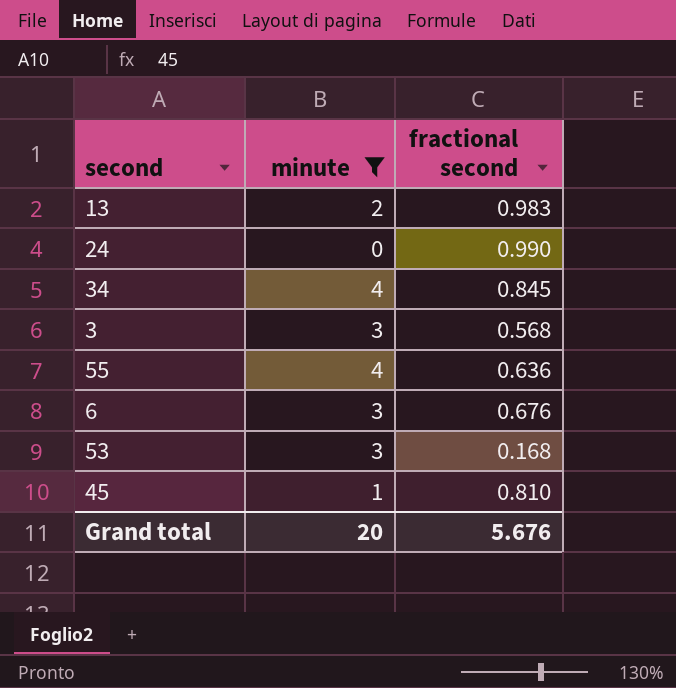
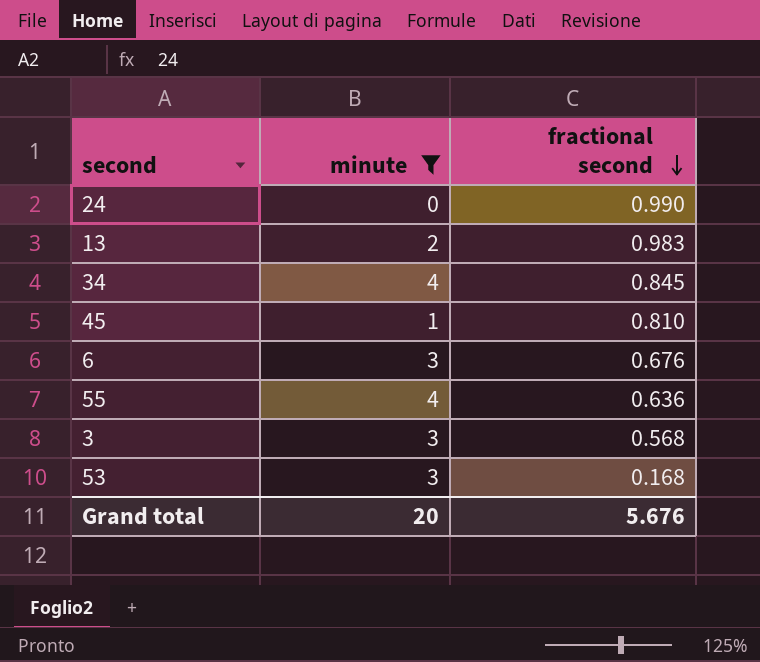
row order: none -> fractional second descending

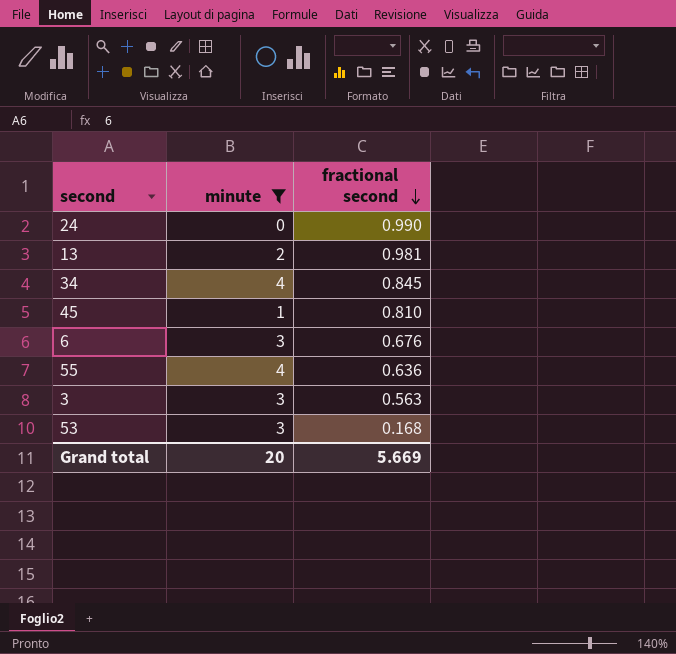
13 | fractional second: 0.983 -> 0.981
3 | fractional second: 0.568 -> 0.563
Grand total | fractional second: 5.676 -> 5.669

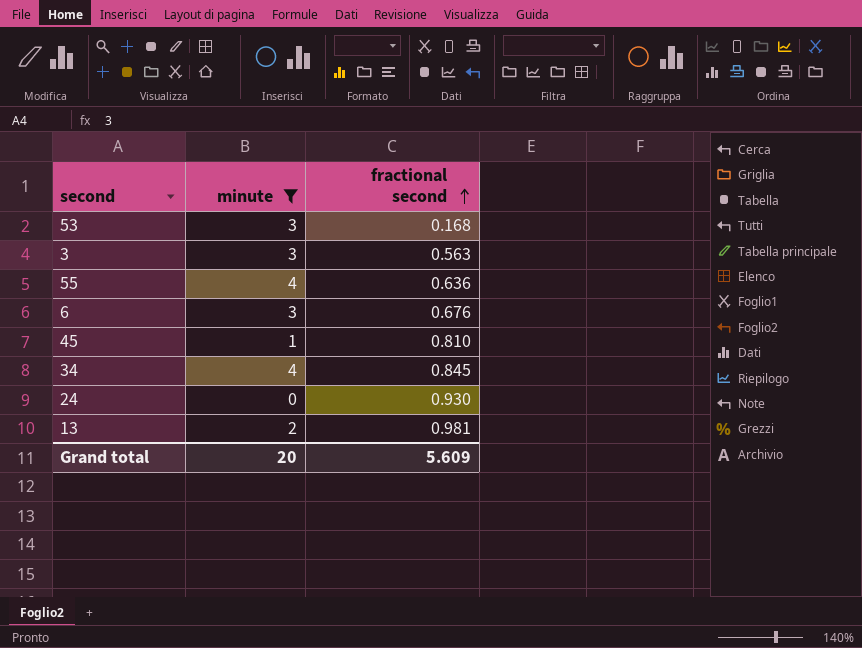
row order: fractional second descending -> fractional second ascending
24 | fractional second: 0.990 -> 0.930
Grand total | fractional second: 5.669 -> 5.609

